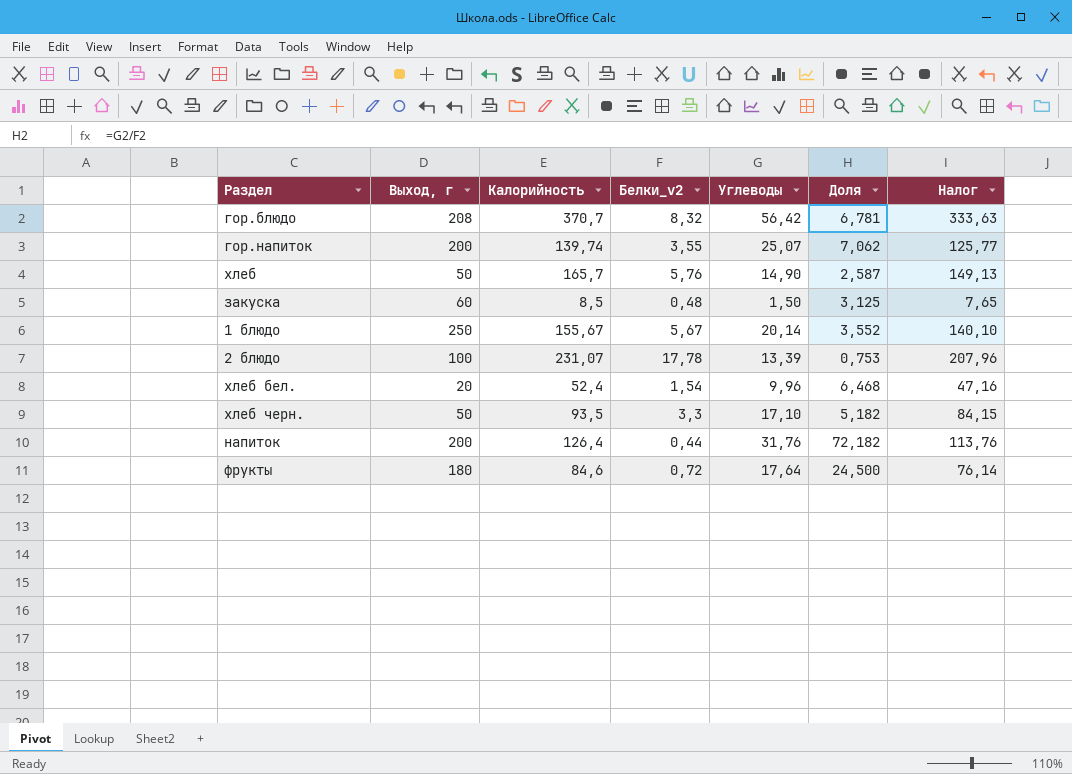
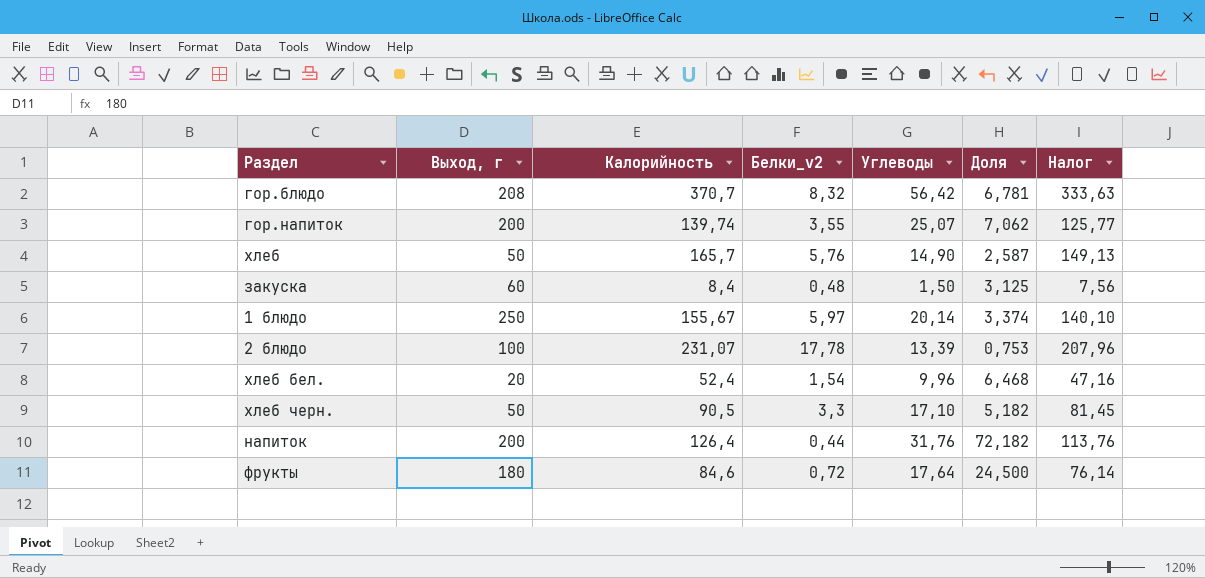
закуска | Калорийность: 8,5 -> 8,4
закуска | Налог: 7,65 -> 7,56
1 блюдо | Белки_v2: 5,67 -> 5,97
1 блюдо | Доля: 3,552 -> 3,374
хлеб черн. | Калорийность: 93,5 -> 90,5
хлеб черн. | Налог: 84,15 -> 81,45

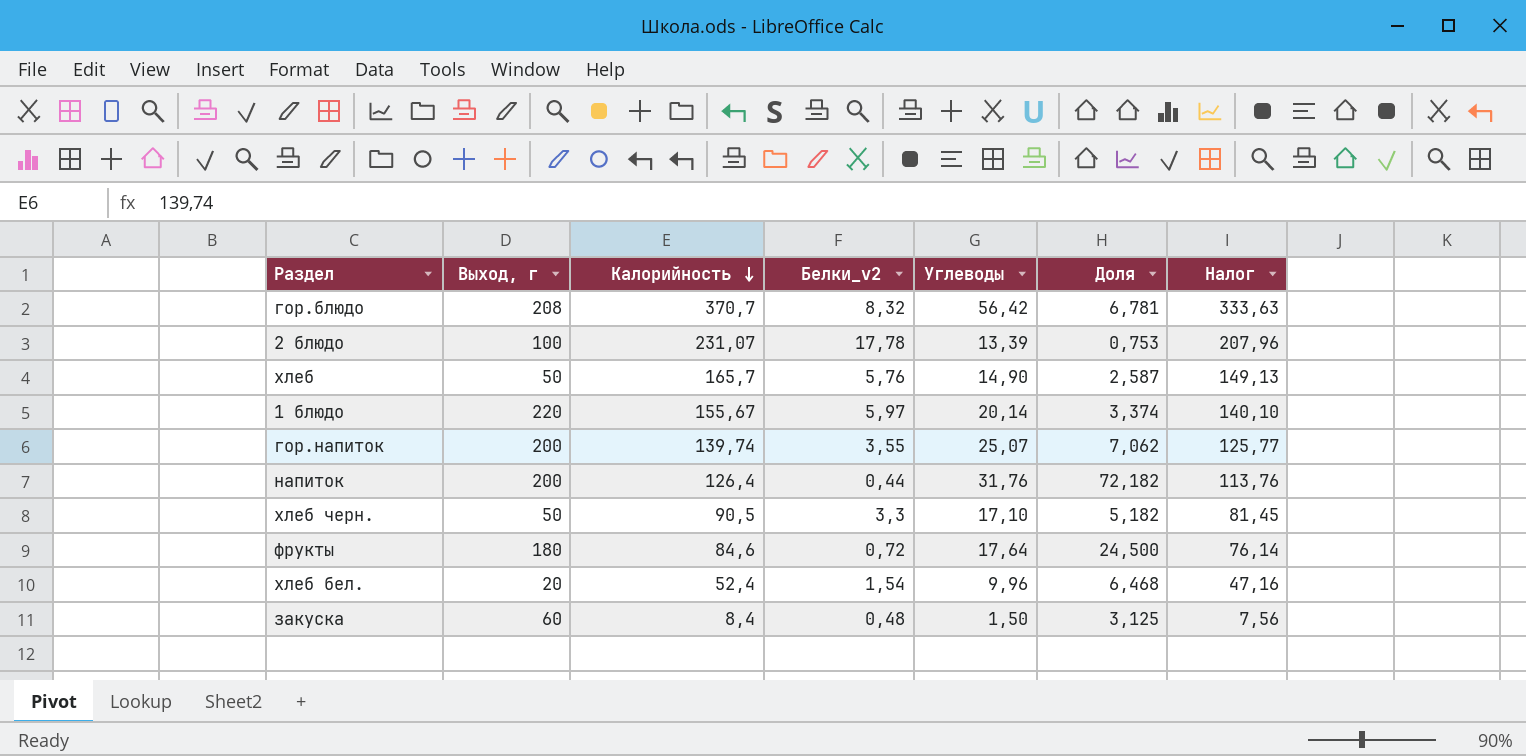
row order: none -> Калорийность descending
1 блюдо | Выход, г: 250 -> 220

